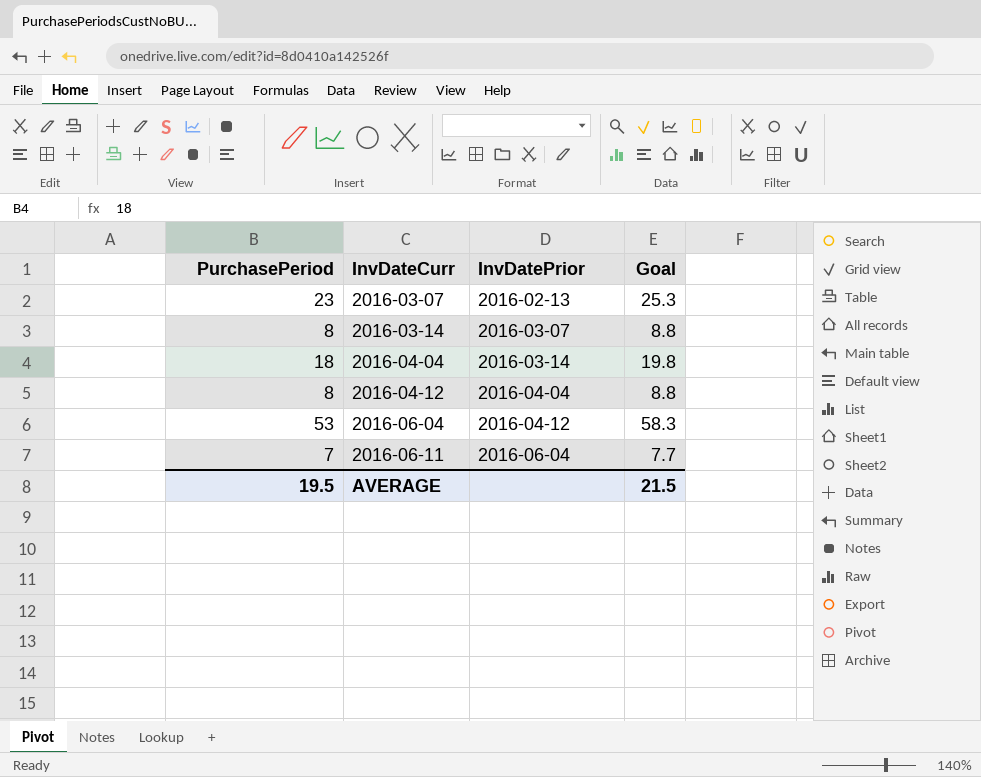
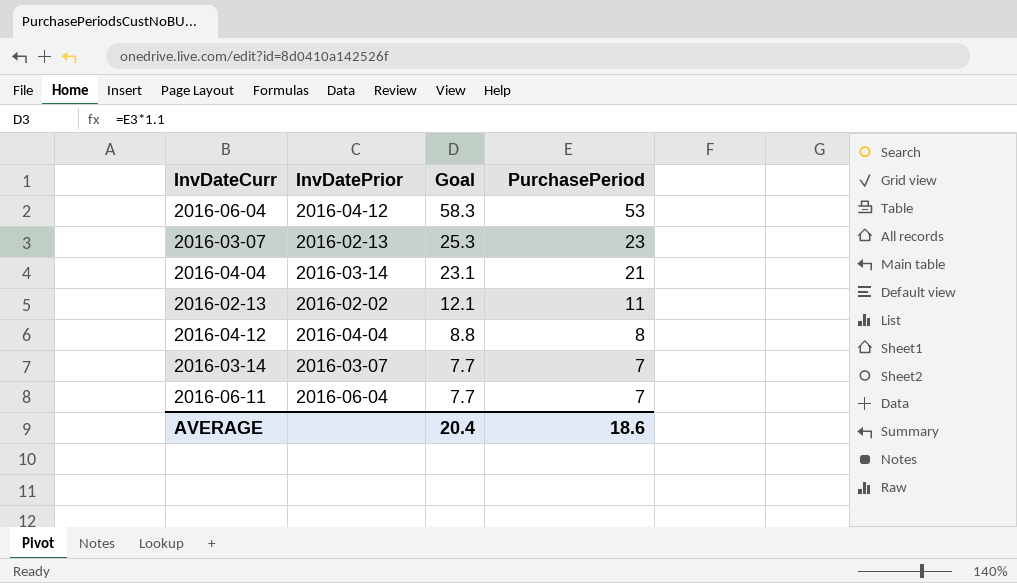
row order: InvDateCurr ascending -> Goal descending
column PurchasePeriod | position: 1 -> 4
2016-04-04 | Goal: 19.8 -> 23.1
2016-04-04 | PurchasePeriod: 18 -> 21
row 2016-02-13: none -> 2016-02-02 | 12.1 | 11
2016-03-14 | Goal: 8.8 -> 7.7
2016-03-14 | PurchasePeriod: 8 -> 7
AVERAGE | Goal: 21.5 -> 20.4
AVERAGE | PurchasePeriod: 19.5 -> 18.6

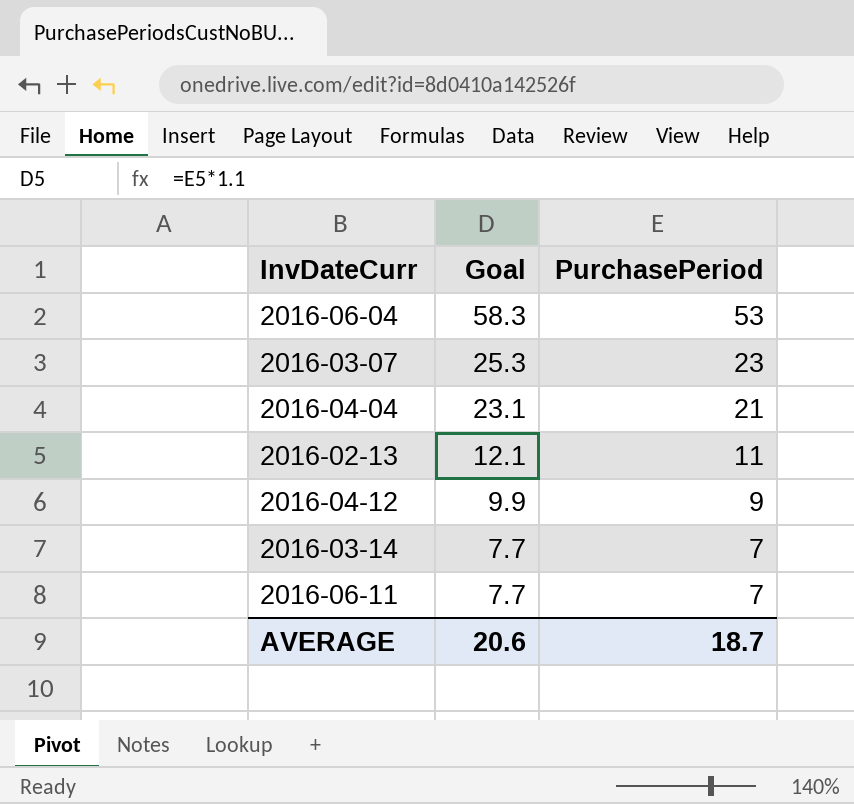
column InvDatePrior | position: 2 -> none
2016-04-12 | Goal: 8.8 -> 9.9
2016-04-12 | PurchasePeriod: 8 -> 9
AVERAGE | Goal: 20.4 -> 20.6
AVERAGE | PurchasePeriod: 18.6 -> 18.7

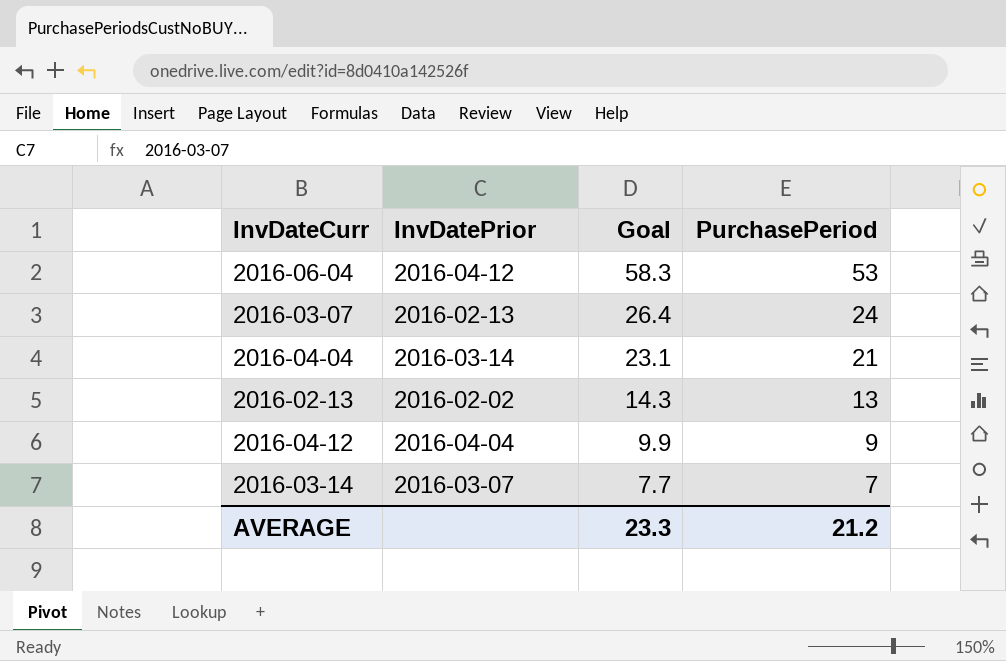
column InvDatePrior | position: none -> 2
row 2016-06-11: 7.7 | 7 -> none
2016-03-07 | Goal: 25.3 -> 26.4
2016-03-07 | PurchasePeriod: 23 -> 24
2016-02-13 | Goal: 12.1 -> 14.3
2016-02-13 | PurchasePeriod: 11 -> 13
AVERAGE | Goal: 20.6 -> 23.3
AVERAGE | PurchasePeriod: 18.7 -> 21.2

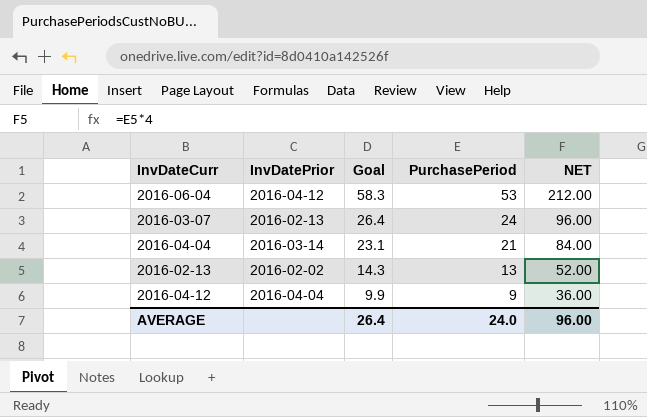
column NET | formula: none -> [PurchasePeriod] * 4
row 2016-03-14: 2016-03-07 | 7.7 | 7 -> none
AVERAGE | Goal: 23.3 -> 26.4
AVERAGE | PurchasePeriod: 21.2 -> 24.0

